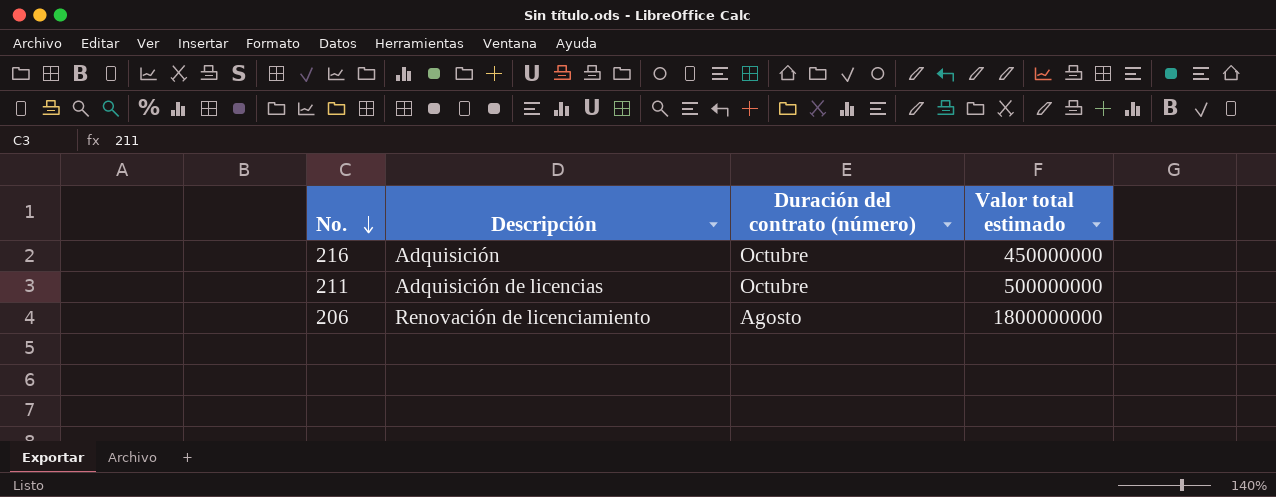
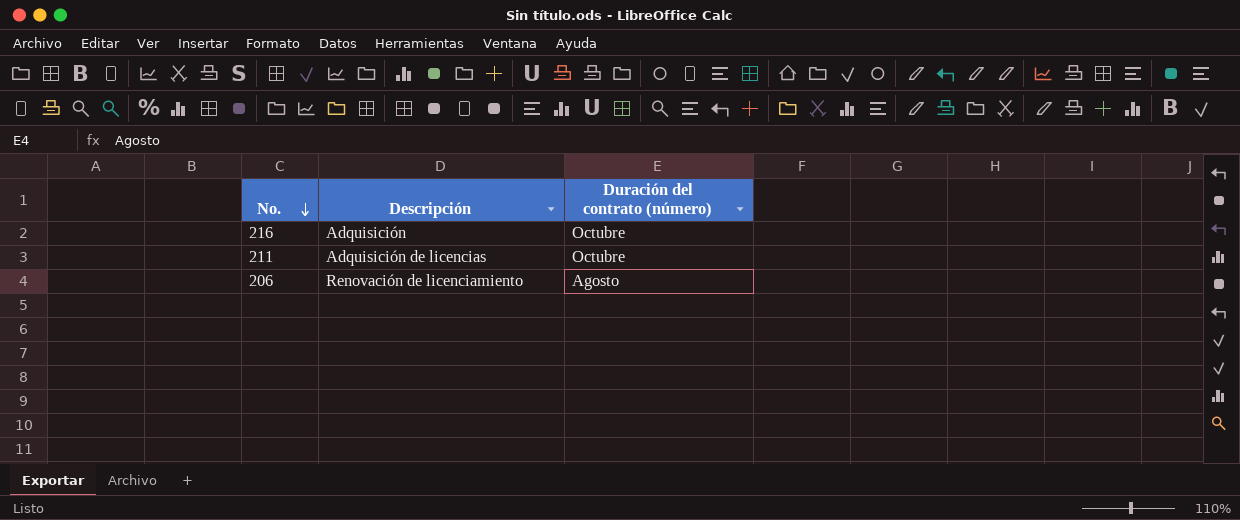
column Valor total estimado | position: 4 -> none

